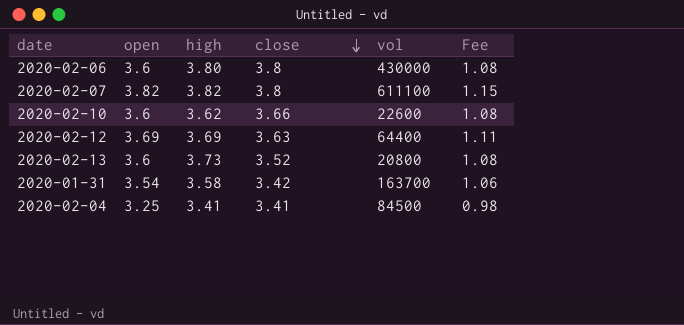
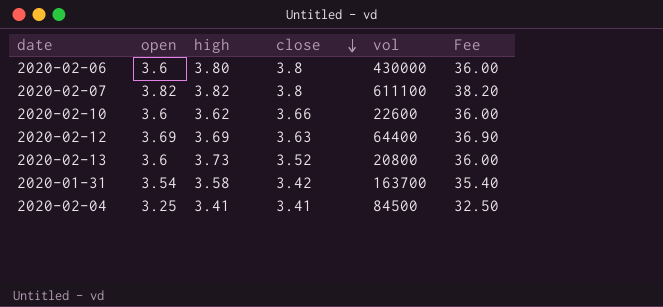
column Fee | formula: [open] * 0.3 -> [open] * 10

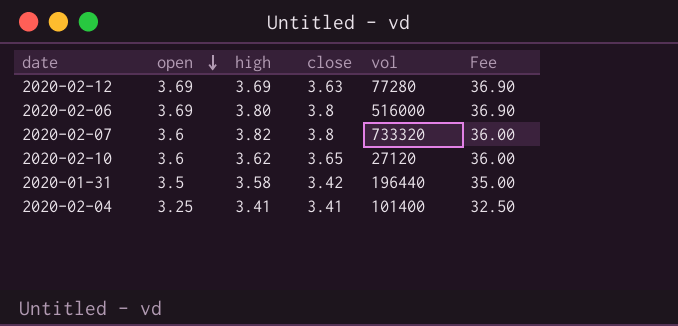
row order: close descending -> open descending
row 2020-02-13: 3.6 | 3.73 | 3.52 | 20800 | 36.00 -> none
2020-02-12 | vol: 64400 -> 77280
2020-02-06 | open: 3.6 -> 3.69
2020-02-06 | vol: 430000 -> 516000
2020-02-06 | Fee: 36.00 -> 36.90
2020-02-07 | open: 3.82 -> 3.6
2020-02-07 | vol: 611100 -> 733320
2020-02-07 | Fee: 38.20 -> 36.00
2020-02-10 | close: 3.66 -> 3.65
2020-02-10 | vol: 22600 -> 27120
2020-01-31 | open: 3.54 -> 3.5
2020-01-31 | vol: 163700 -> 196440
2020-01-31 | Fee: 35.40 -> 35.00
2020-02-04 | vol: 84500 -> 101400

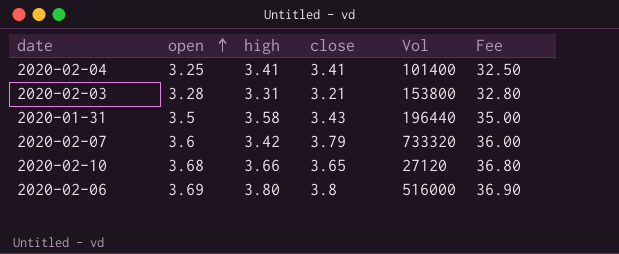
row order: open descending -> open ascending
column name: vol -> Vol
row 2020-02-12: 3.69 | 3.69 | 3.63 | 77280 | 36.90 -> none
row 2020-02-03: none -> 3.28 | 3.31 | 3.21 | 153800 | 32.80
2020-01-31 | close: 3.42 -> 3.43
2020-02-07 | high: 3.82 -> 3.42
2020-02-07 | close: 3.8 -> 3.79
2020-02-10 | open: 3.6 -> 3.68
2020-02-10 | high: 3.62 -> 3.66
2020-02-10 | Fee: 36.00 -> 36.80

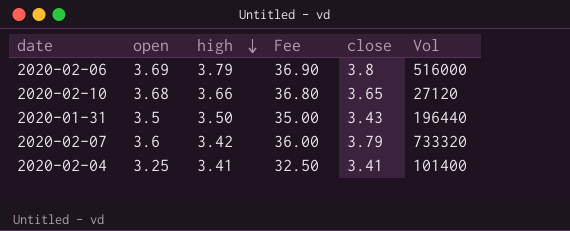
row order: open ascending -> high descending
column Fee | position: 6 -> 4
row 2020-02-03: 3.28 | 3.31 | 3.21 | 153800 | 32.80 -> none
2020-02-06 | high: 3.80 -> 3.79
2020-01-31 | high: 3.58 -> 3.50

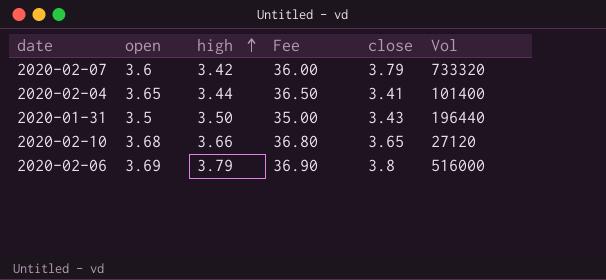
row order: high descending -> high ascending
2020-02-04 | open: 3.25 -> 3.65
2020-02-04 | high: 3.41 -> 3.44
2020-02-04 | Fee: 32.50 -> 36.50

